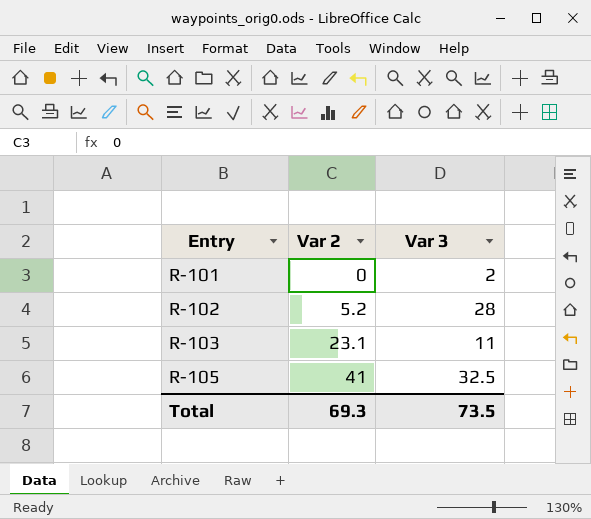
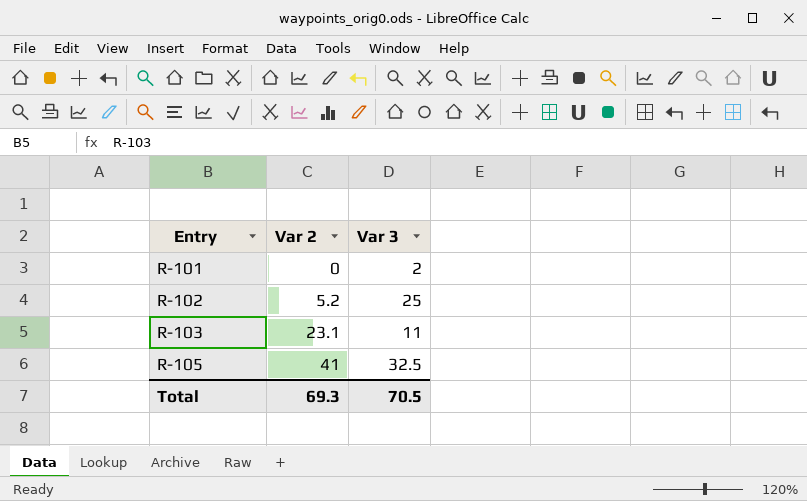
R-102 | Var 3: 28 -> 25
Total | Var 3: 73.5 -> 70.5

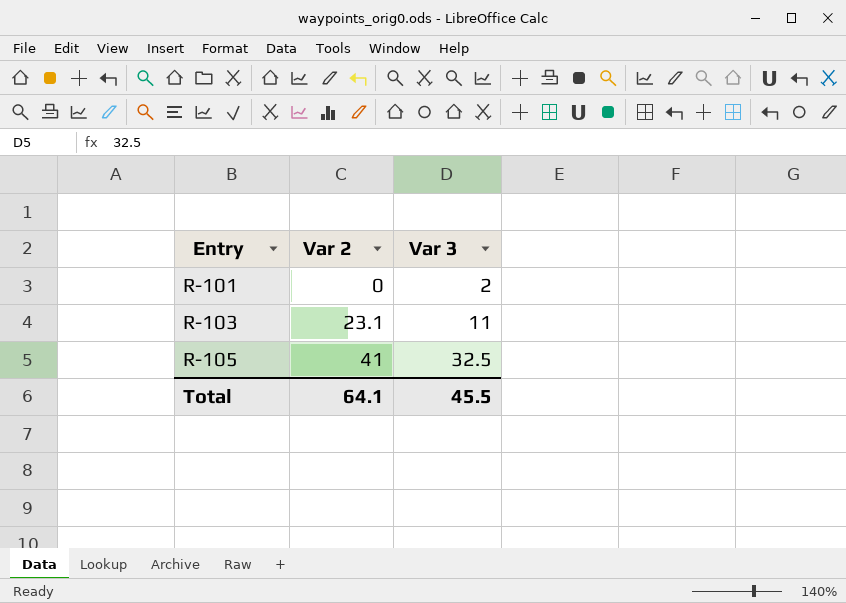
row R-102: 5.2 | 25 -> none
Total | Var 2: 69.3 -> 64.1
Total | Var 3: 70.5 -> 45.5

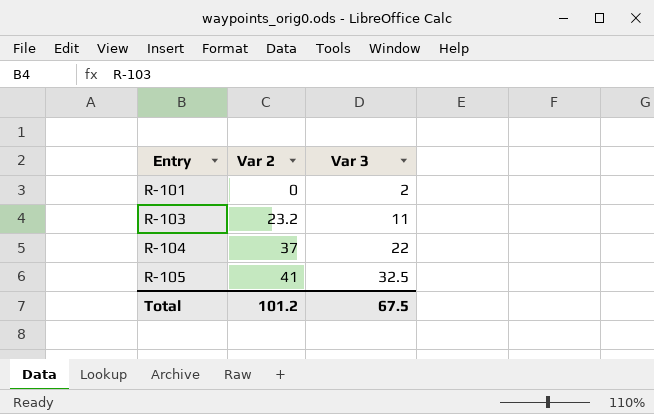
R-103 | Var 2: 23.1 -> 23.2
row R-104: none -> 37 | 22
Total | Var 2: 64.1 -> 101.2
Total | Var 3: 45.5 -> 67.5

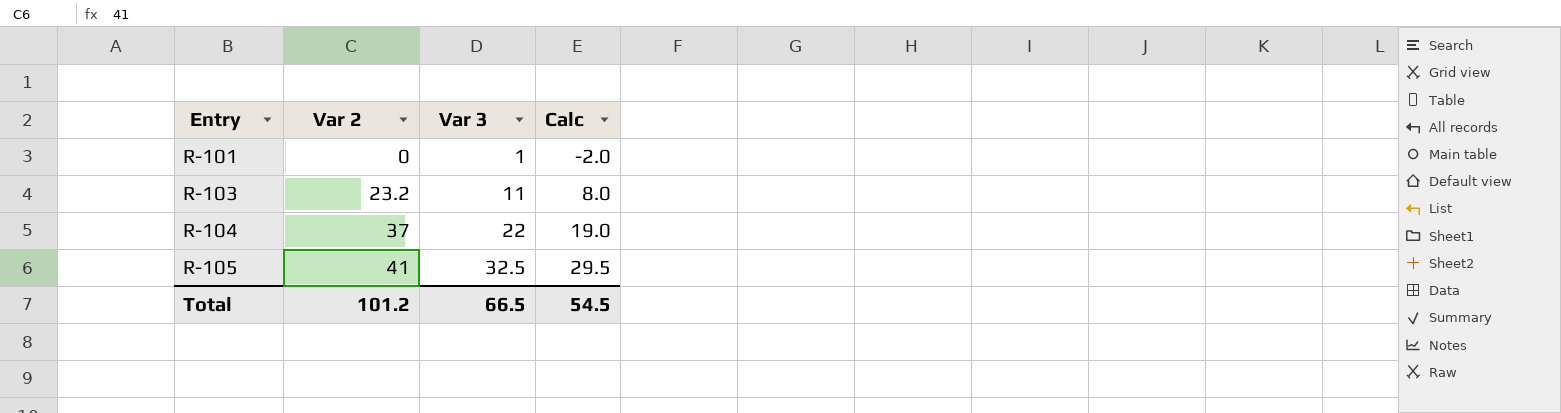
column Calc | formula: none -> [Var 3] - 3
R-101 | Var 3: 2 -> 1
Total | Var 3: 67.5 -> 66.5

